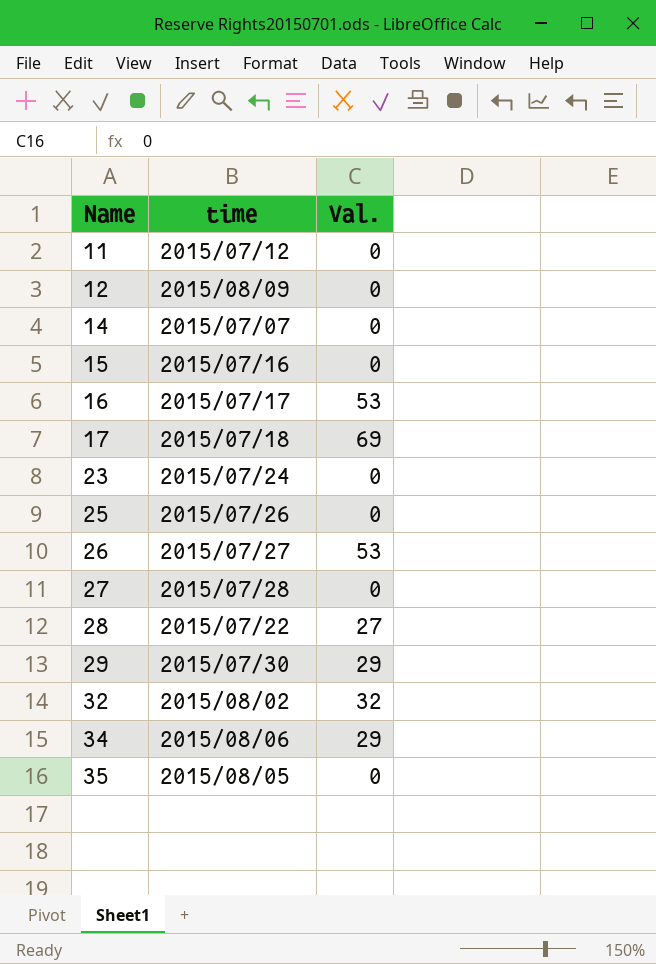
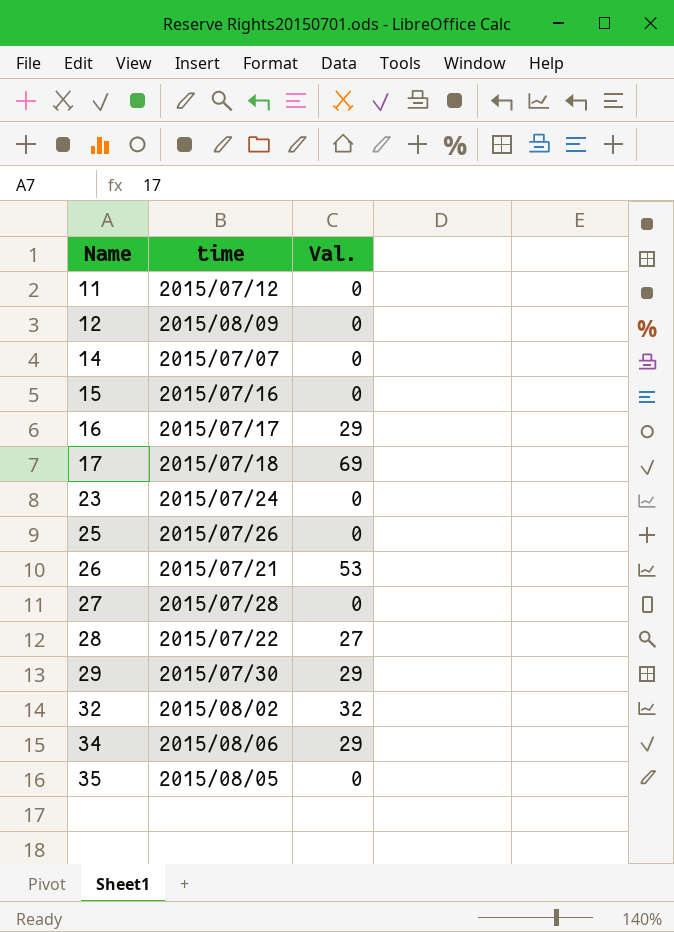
16 | Val.: 53 -> 29
26 | time: 2015/07/27 -> 2015/07/21

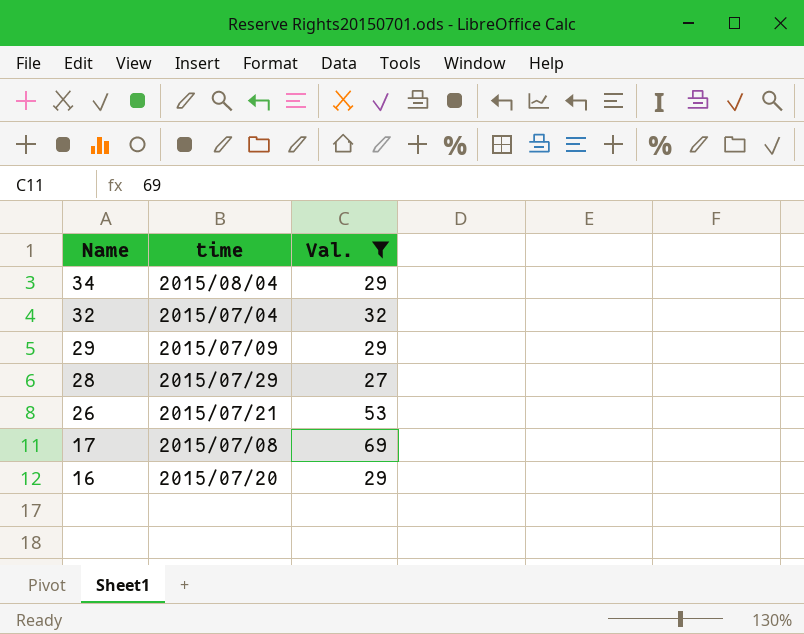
filter: none -> Val. != 0
row order: Name ascending -> Name descending
34 | time: 2015/08/06 -> 2015/08/04
32 | time: 2015/08/02 -> 2015/07/04
29 | time: 2015/07/30 -> 2015/07/09
28 | time: 2015/07/22 -> 2015/07/29
17 | time: 2015/07/18 -> 2015/07/08
16 | time: 2015/07/17 -> 2015/07/20

